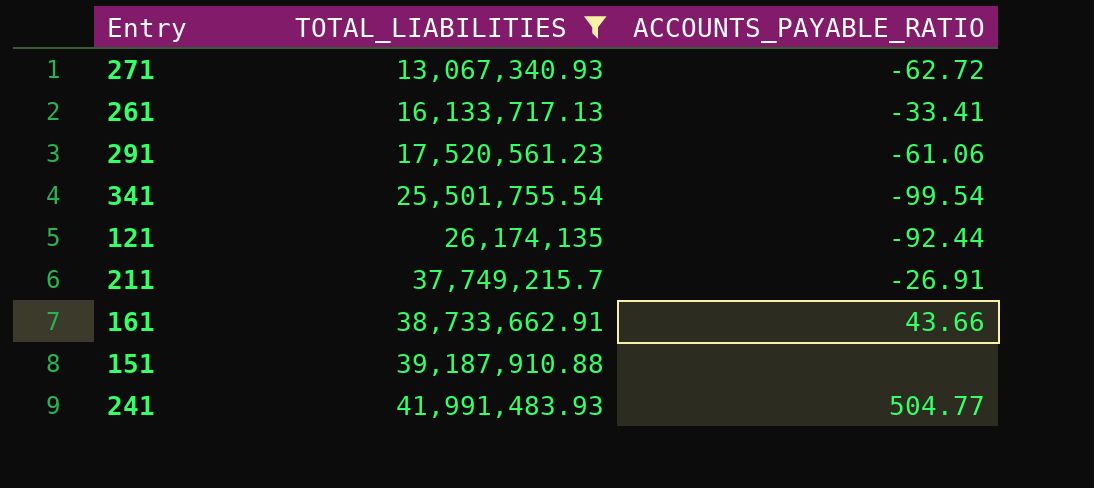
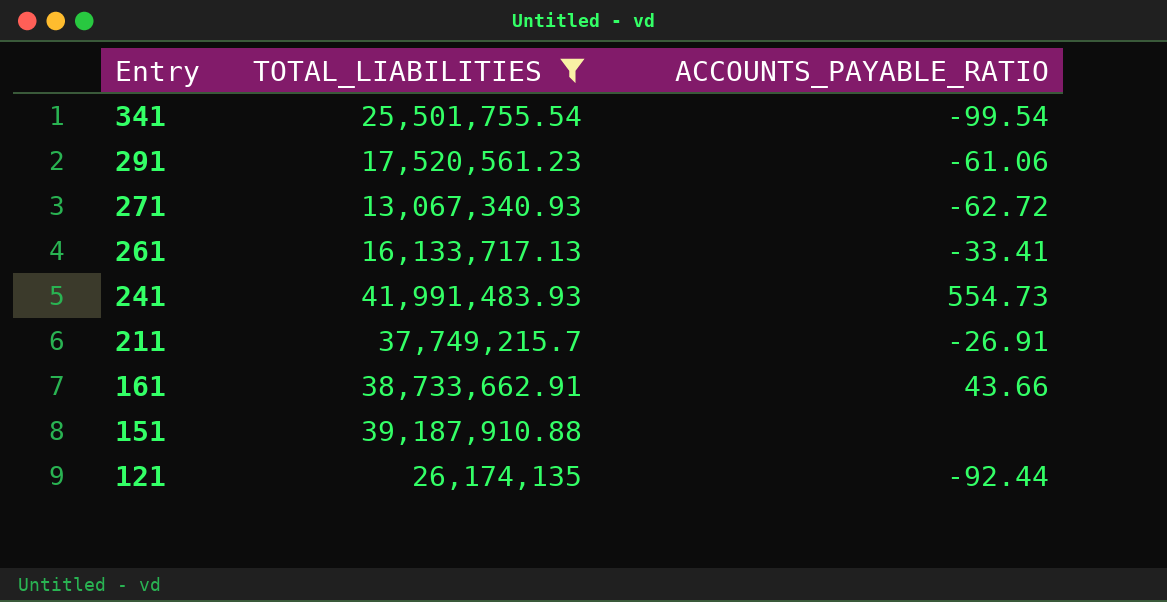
row order: TOTAL_LIABILITIES ascending -> Entry descending
241 | ACCOUNTS_PAYABLE_RATIO: 504.77 -> 554.73

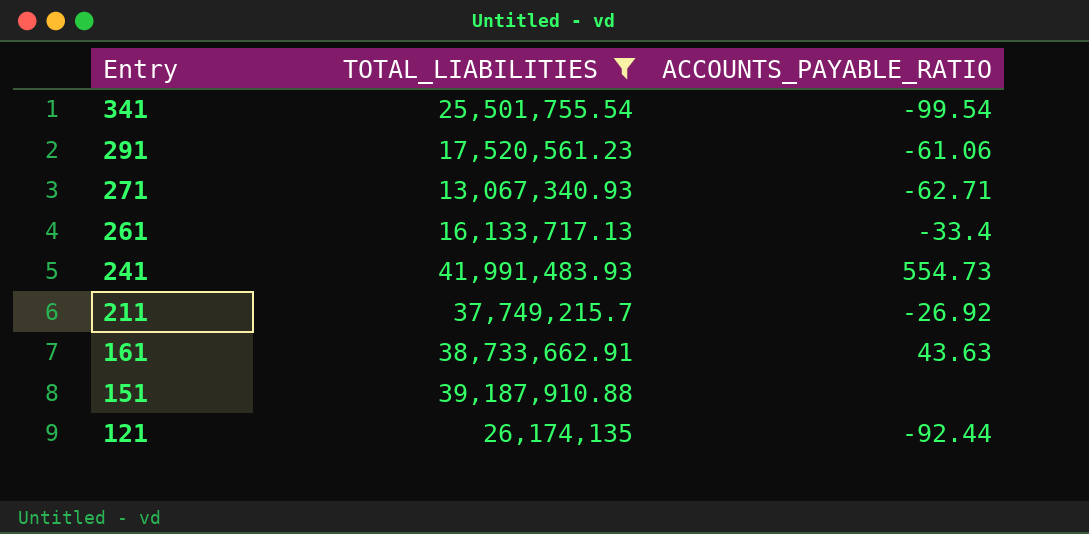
271 | ACCOUNTS_PAYABLE_RATIO: -62.72 -> -62.71
261 | ACCOUNTS_PAYABLE_RATIO: -33.41 -> -33.4
211 | ACCOUNTS_PAYABLE_RATIO: -26.91 -> -26.92
161 | ACCOUNTS_PAYABLE_RATIO: 43.66 -> 43.63

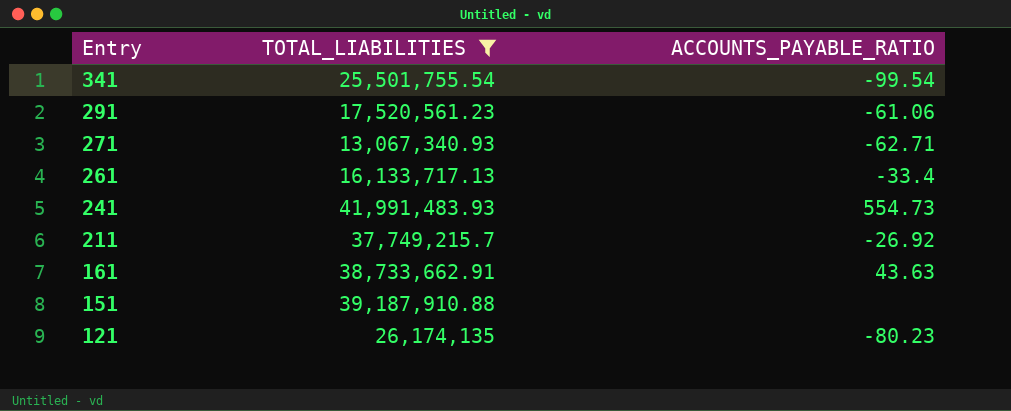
121 | ACCOUNTS_PAYABLE_RATIO: -92.44 -> -80.23

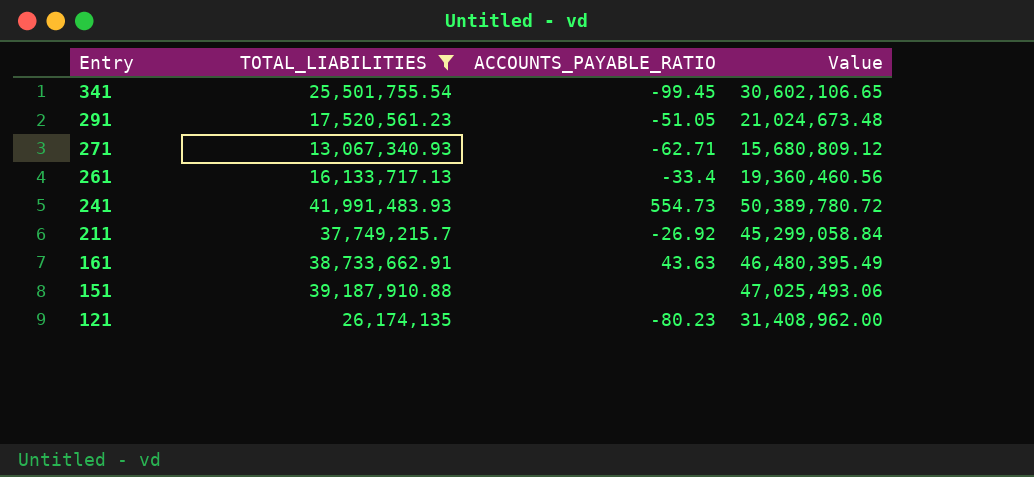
column Value | formula: none -> [TOTAL_LIABILITIES] * 1.2
341 | ACCOUNTS_PAYABLE_RATIO: -99.54 -> -99.45
291 | ACCOUNTS_PAYABLE_RATIO: -61.06 -> -51.05

